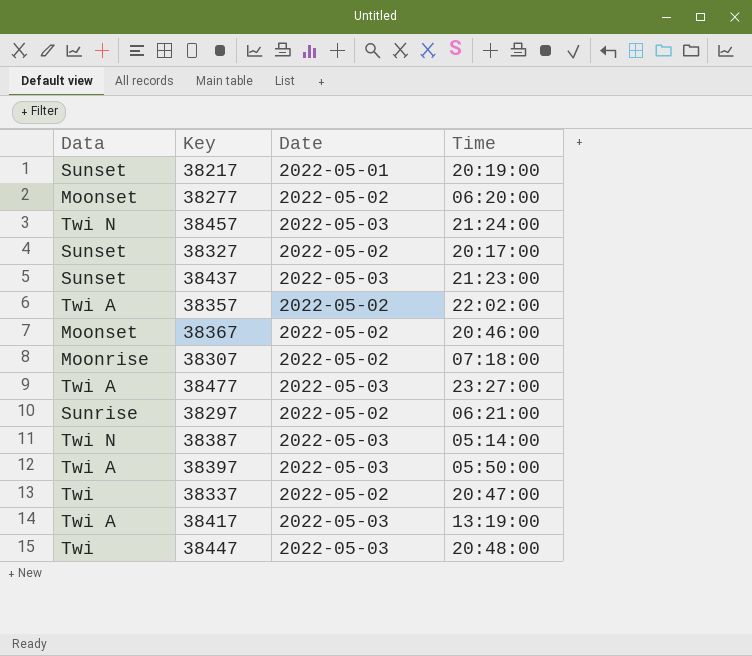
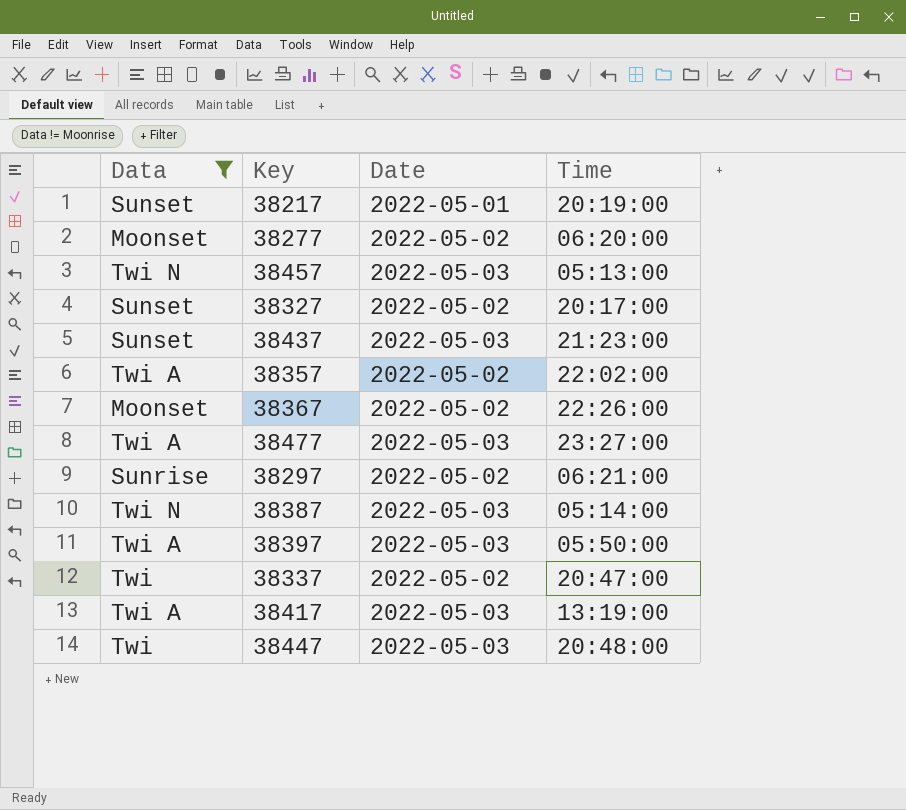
filter: none -> Data != Moonrise
38457 | Time: 21:24:00 -> 05:13:00
38367 | Time: 20:46:00 -> 22:26:00

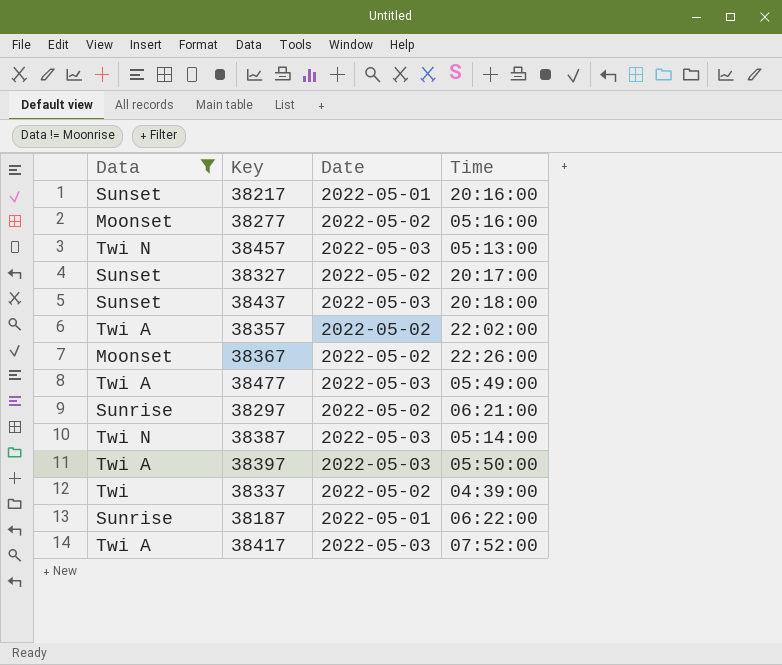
row 38447: Twi | 2022-05-03 | 20:48:00 -> none
38217 | Time: 20:19:00 -> 20:16:00
38277 | Time: 06:20:00 -> 05:16:00
38437 | Time: 21:23:00 -> 20:18:00
38477 | Time: 23:27:00 -> 05:49:00
38337 | Time: 20:47:00 -> 04:39:00
row 38187: none -> Sunrise | 2022-05-01 | 06:22:00
38417 | Time: 13:19:00 -> 07:52:00

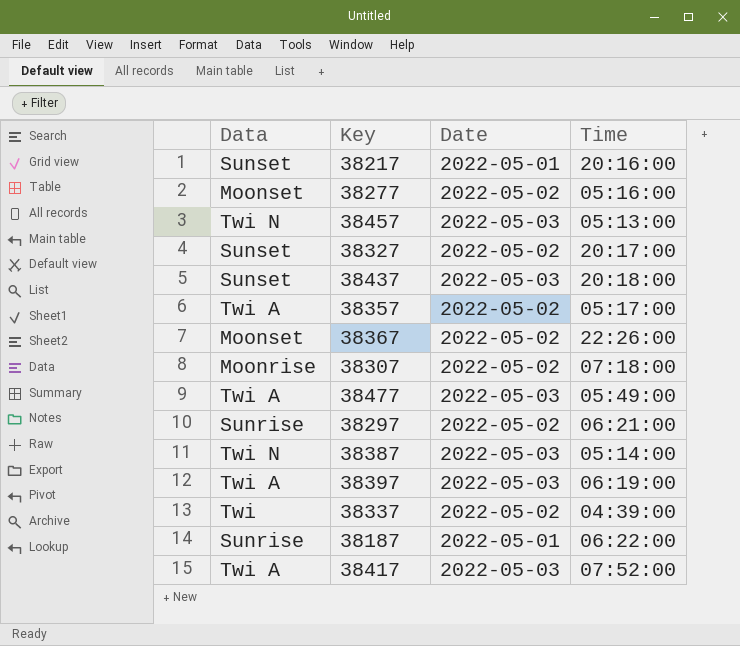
filter: Data != Moonrise -> none
38357 | Time: 22:02:00 -> 05:17:00
38397 | Time: 05:50:00 -> 06:19:00

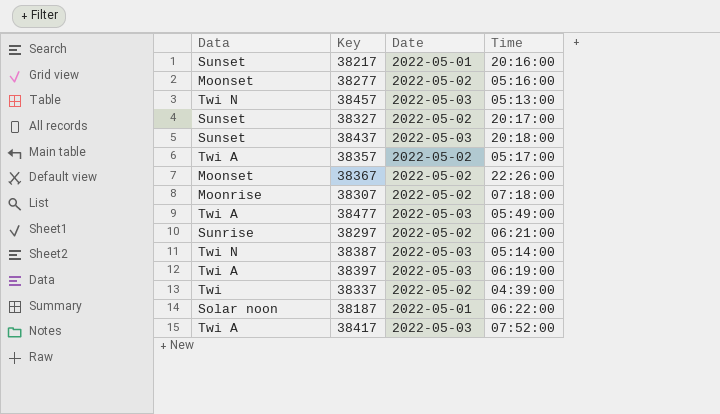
38187 | Data: Sunrise -> Solar noon

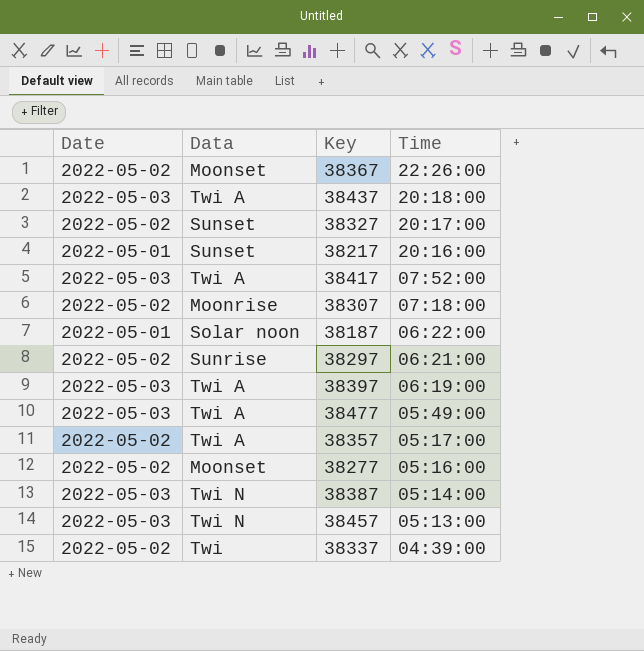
row order: none -> Time descending
column Date | position: 3 -> 1
38437 | Data: Sunset -> Twi A

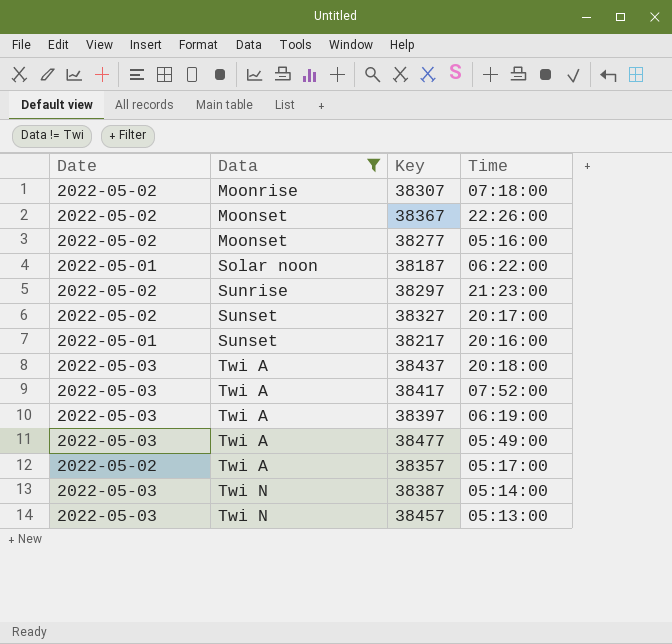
filter: none -> Data != Twi
row order: Time descending -> Data ascending
38297 | Time: 06:21:00 -> 21:23:00

